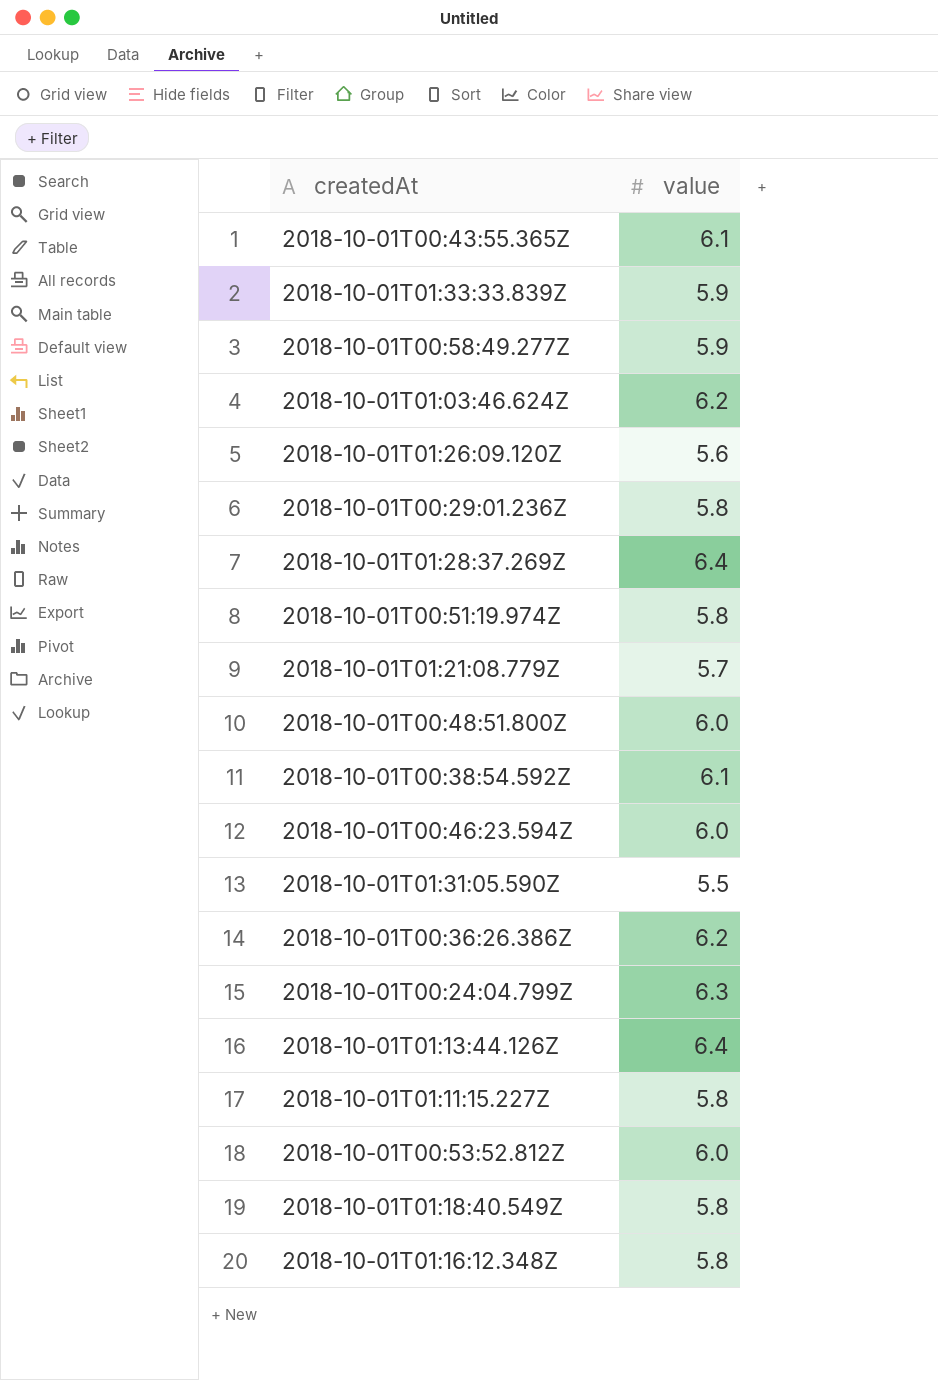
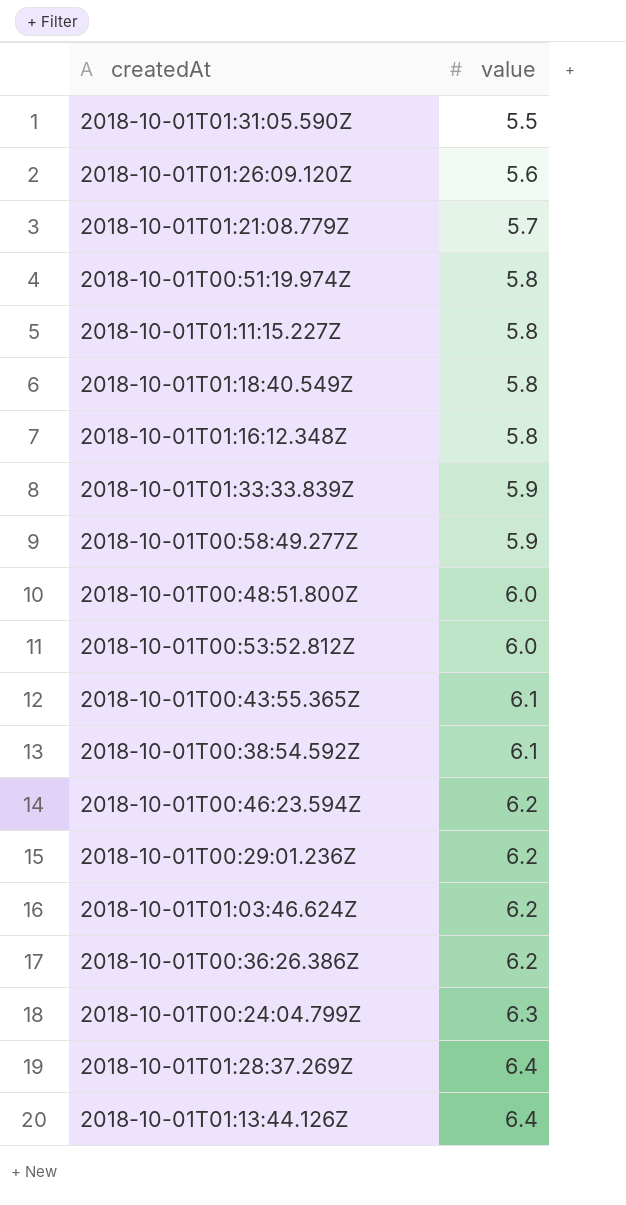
row order: none -> value ascending
2018-10-01T00:46:23.594Z | value: 6.0 -> 6.2
2018-10-01T00:29:01.236Z | value: 5.8 -> 6.2

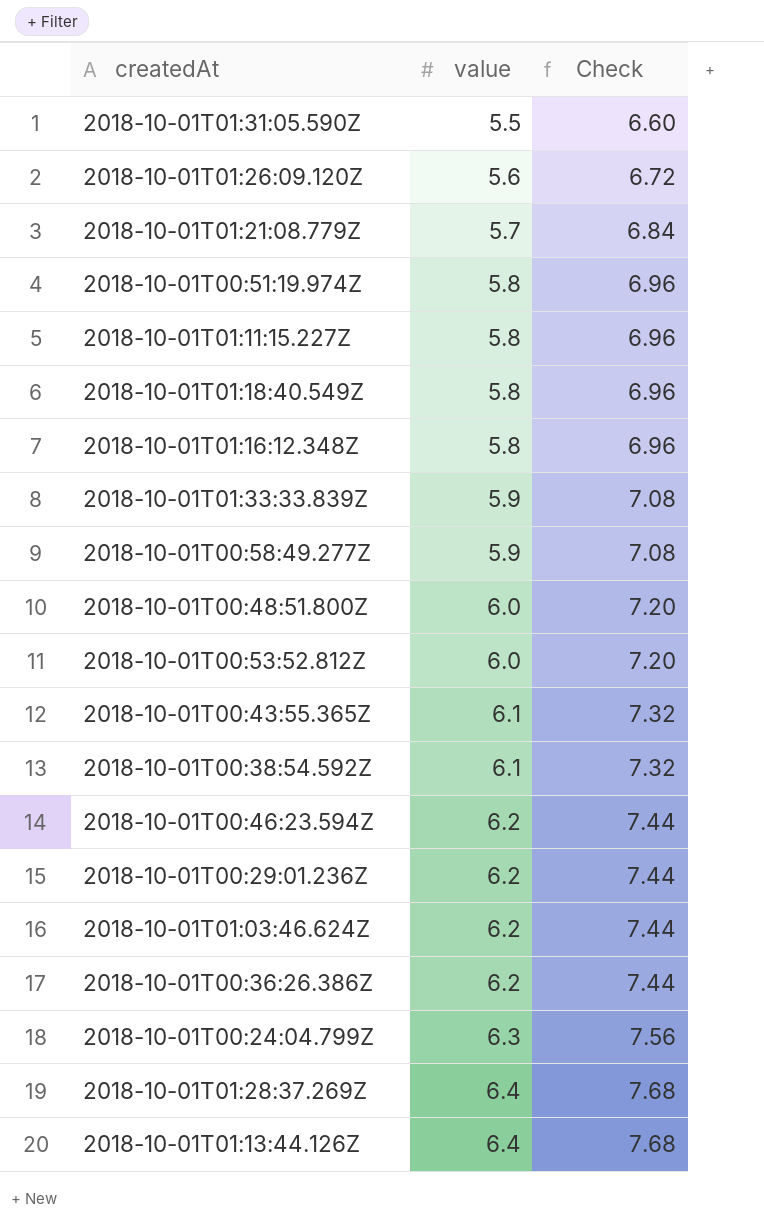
column Check | formula: none -> [value] * 1.2

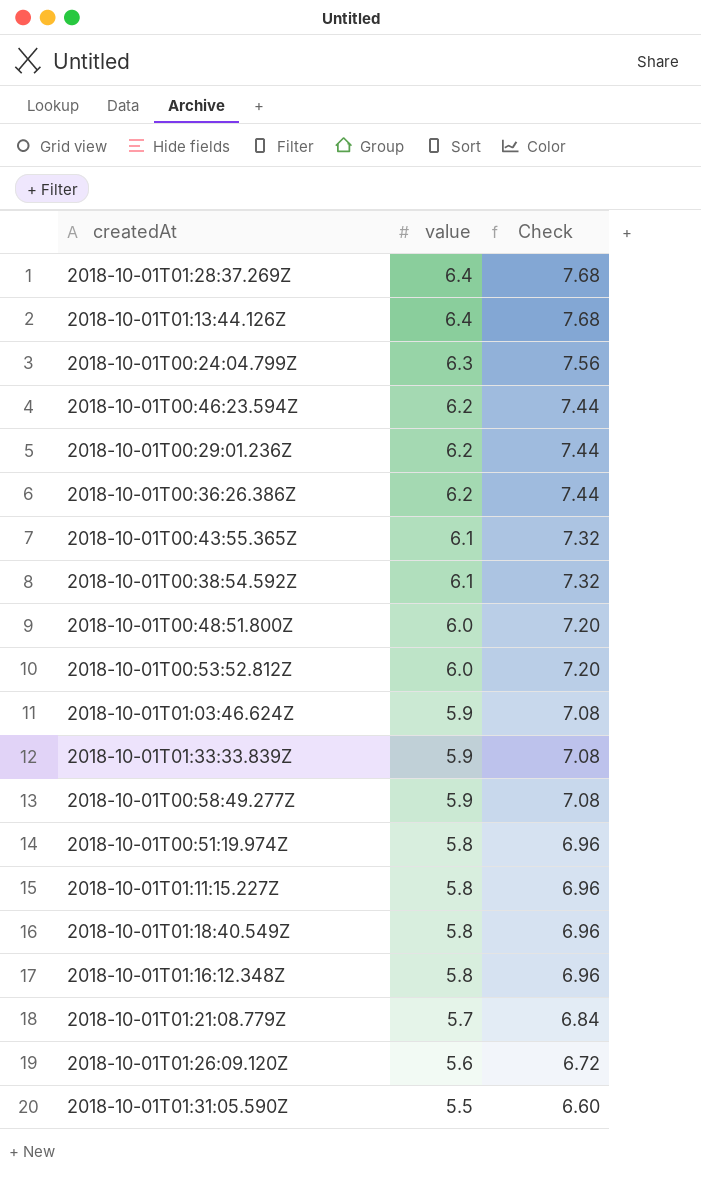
row order: value ascending -> value descending
2018-10-01T01:03:46.624Z | value: 6.2 -> 5.9
2018-10-01T01:03:46.624Z | Check: 7.44 -> 7.08

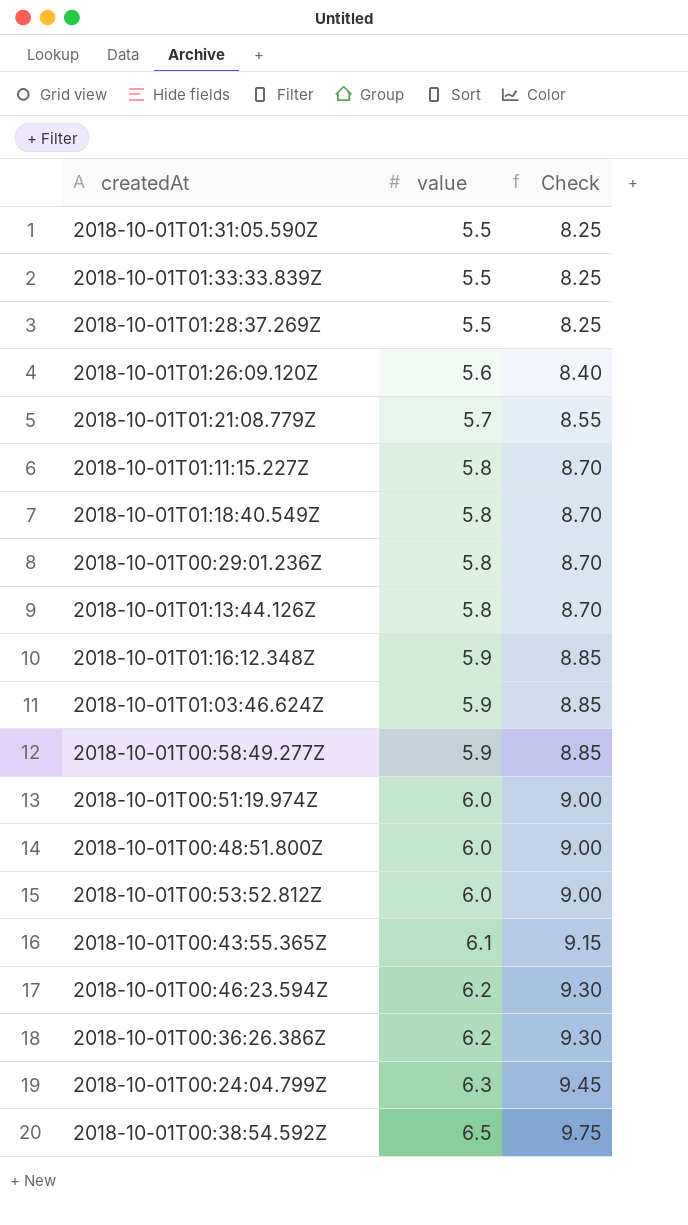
row order: value descending -> value ascending
column Check | formula: [value] * 1.2 -> [value] * 1.5
2018-10-01T01:33:33.839Z | value: 5.9 -> 5.5
2018-10-01T01:28:37.269Z | value: 6.4 -> 5.5
2018-10-01T00:29:01.236Z | value: 6.2 -> 5.8
2018-10-01T01:13:44.126Z | value: 6.4 -> 5.8
2018-10-01T01:16:12.348Z | value: 5.8 -> 5.9
2018-10-01T00:51:19.974Z | value: 5.8 -> 6.0
2018-10-01T00:38:54.592Z | value: 6.1 -> 6.5

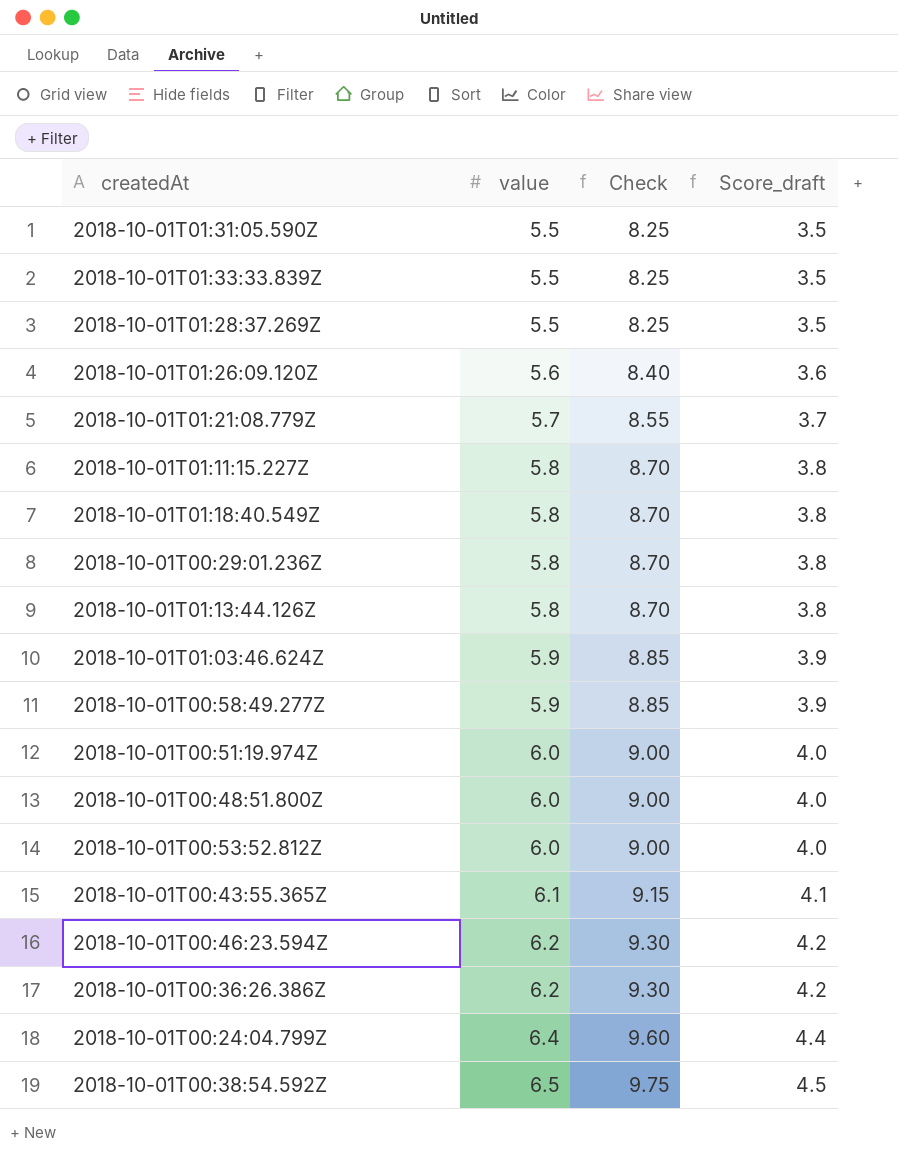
column Score_draft | formula: none -> [value] - 2
row 2018-10-01T01:16:12.348Z: 5.9 | 8.85 -> none
2018-10-01T00:24:04.799Z | value: 6.3 -> 6.4
2018-10-01T00:24:04.799Z | Check: 9.45 -> 9.60

